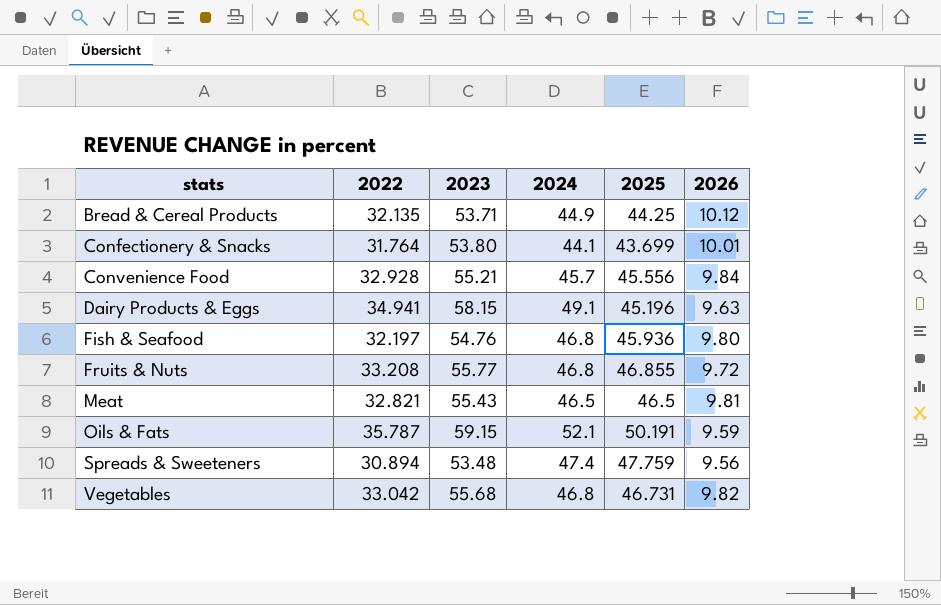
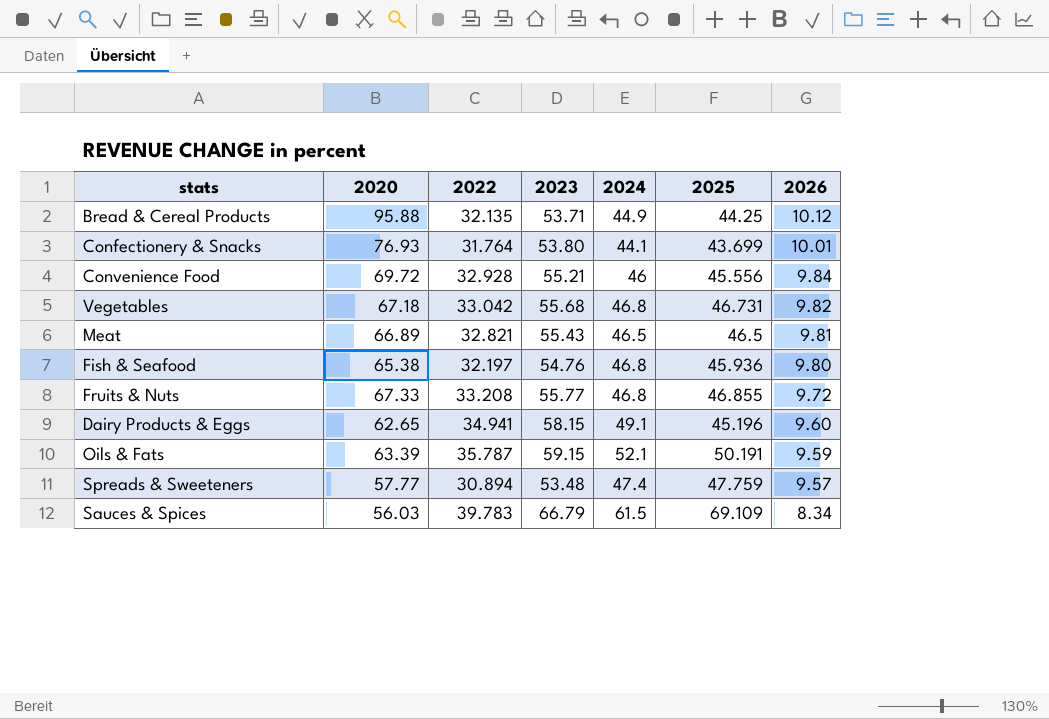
row order: stats ascending -> 2026 descending
column 2020 | position: none -> 2
Convenience Food | 2024: 45.7 -> 46
Dairy Products & Eggs | 2026: 9.63 -> 9.60
Spreads & Sweeteners | 2026: 9.56 -> 9.57
row Sauces & Spices: none -> 56.03 | 39.783 | 66.79 | 61.5 | 69.109 | 8.34

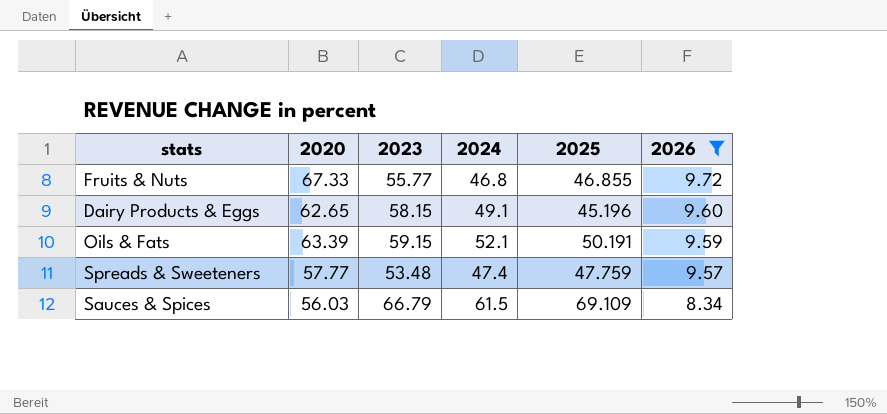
filter: none -> 2026 <= 9.72
column 2022 | position: 3 -> none

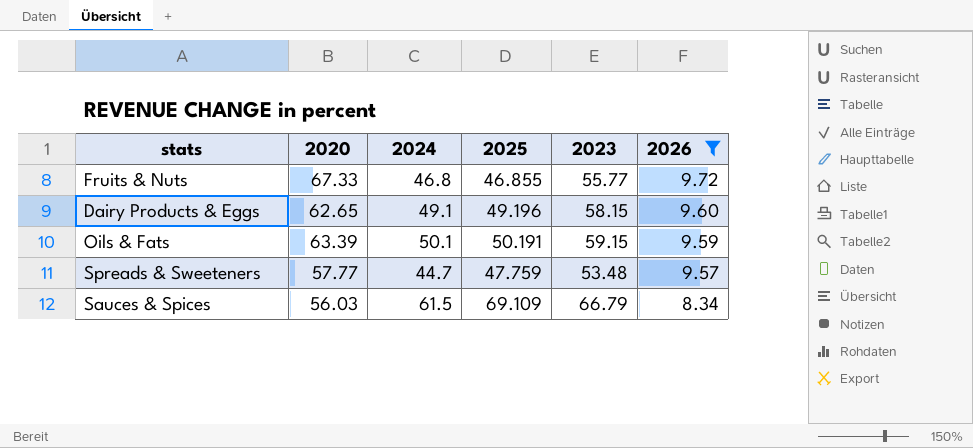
column 2023 | position: 3 -> 5
Dairy Products & Eggs | 2025: 45.196 -> 49.196
Oils & Fats | 2024: 52.1 -> 50.1
Spreads & Sweeteners | 2024: 47.4 -> 44.7

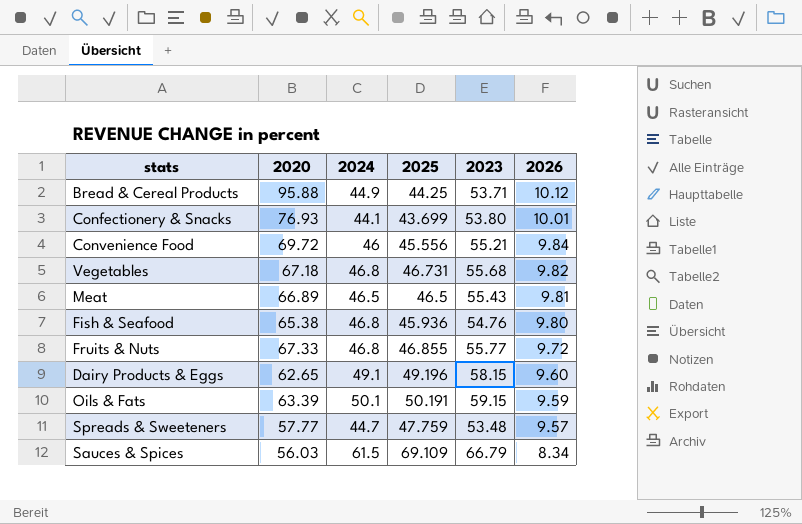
filter: 2026 <= 9.72 -> none

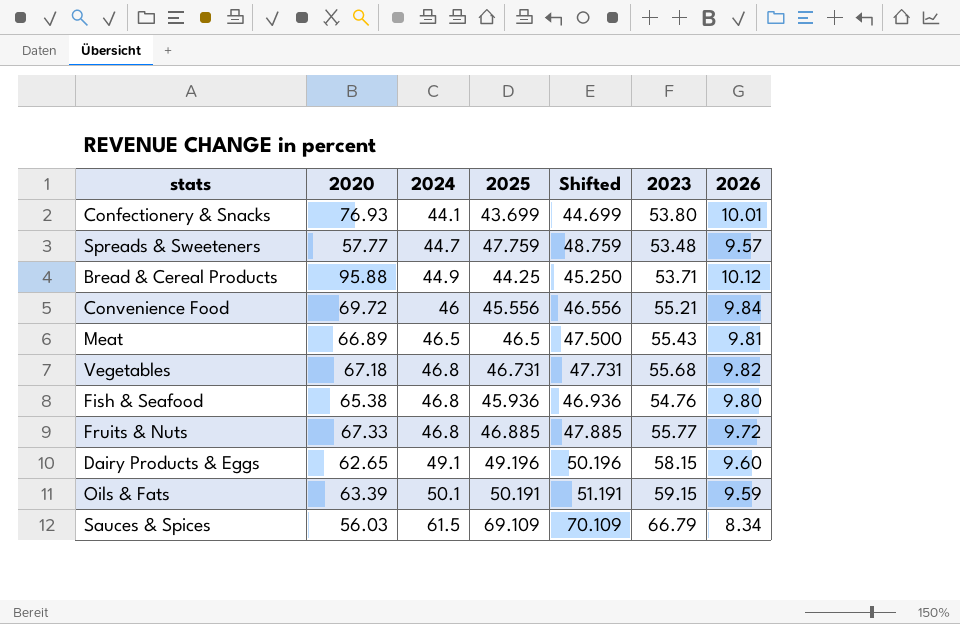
row order: 2026 descending -> 2024 ascending
column Shifted | formula: none -> [2025] + 1
Fruits & Nuts | 2025: 46.855 -> 46.885

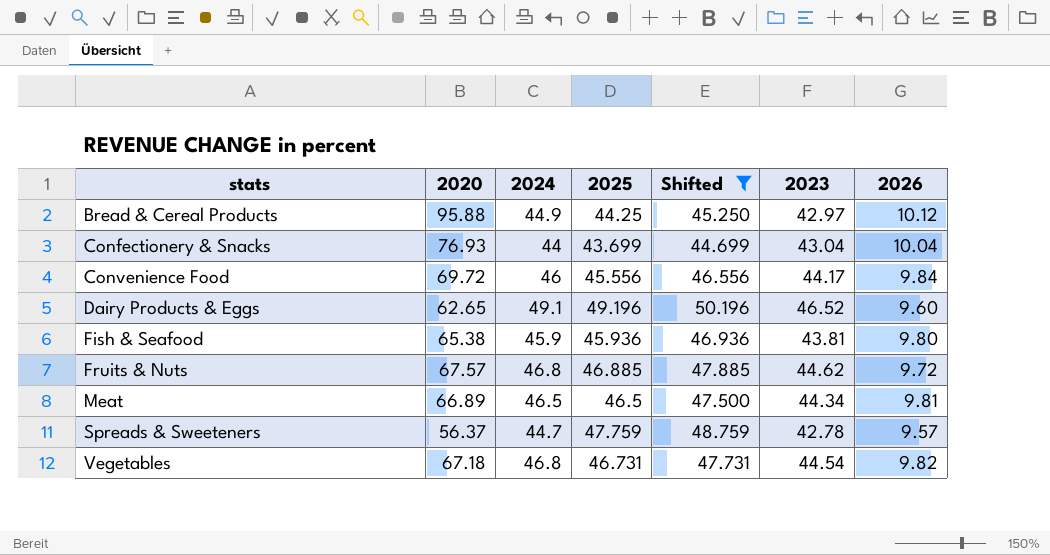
filter: none -> Shifted <= 50.196
row order: 2024 ascending -> stats ascending
Bread & Cereal Products | 2023: 53.71 -> 42.97
Confectionery & Snacks | 2024: 44.1 -> 44
Confectionery & Snacks | 2023: 53.80 -> 43.04
Confectionery & Snacks | 2026: 10.01 -> 10.04
Convenience Food | 2023: 55.21 -> 44.17
Dairy Products & Eggs | 2023: 58.15 -> 46.52
Fish & Seafood | 2024: 46.8 -> 45.9
Fish & Seafood | 2023: 54.76 -> 43.81
Fruits & Nuts | 2020: 67.33 -> 67.57
Fruits & Nuts | 2023: 55.77 -> 44.62
Meat | 2023: 55.43 -> 44.34
Spreads & Sweeteners | 2020: 57.77 -> 56.37
Spreads & Sweeteners | 2023: 53.48 -> 42.78
Vegetables | 2023: 55.68 -> 44.54

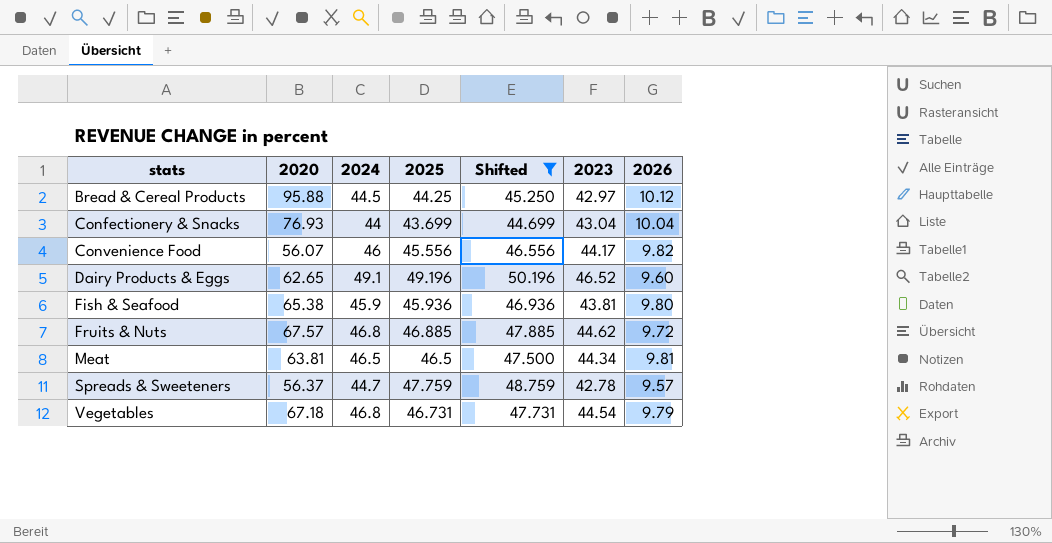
Bread & Cereal Products | 2024: 44.9 -> 44.5
Convenience Food | 2020: 69.72 -> 56.07
Convenience Food | 2026: 9.84 -> 9.82
Meat | 2020: 66.89 -> 63.81
Vegetables | 2026: 9.82 -> 9.79

